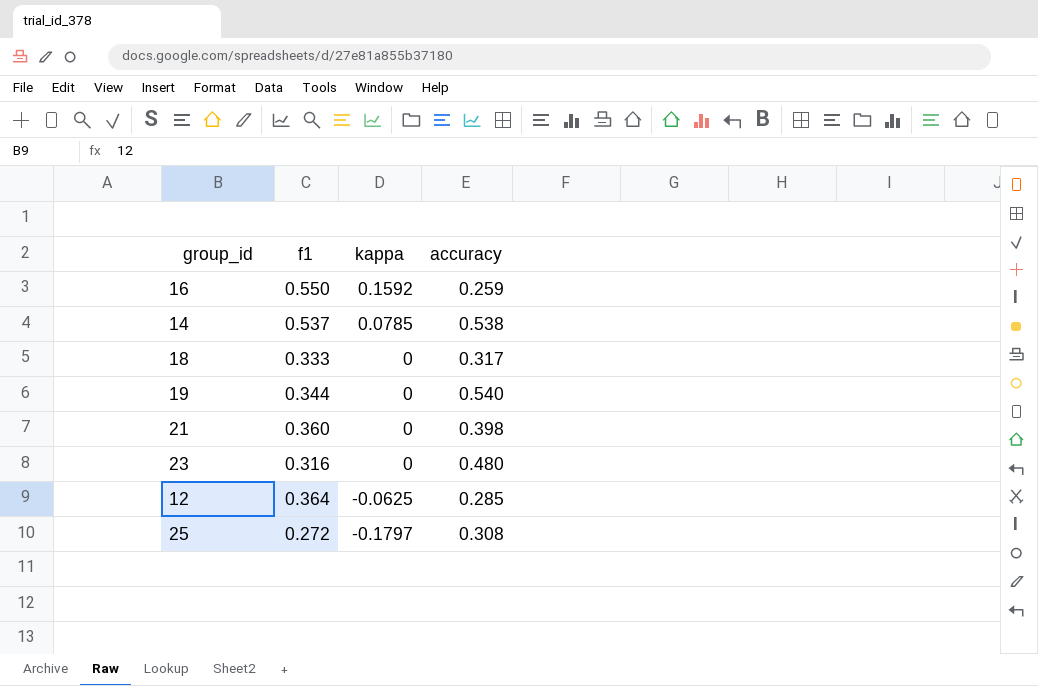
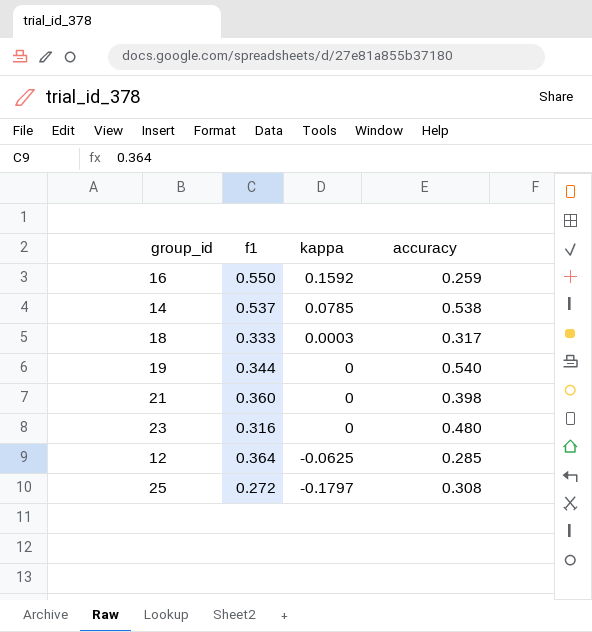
18 | kappa: 0 -> 0.0003

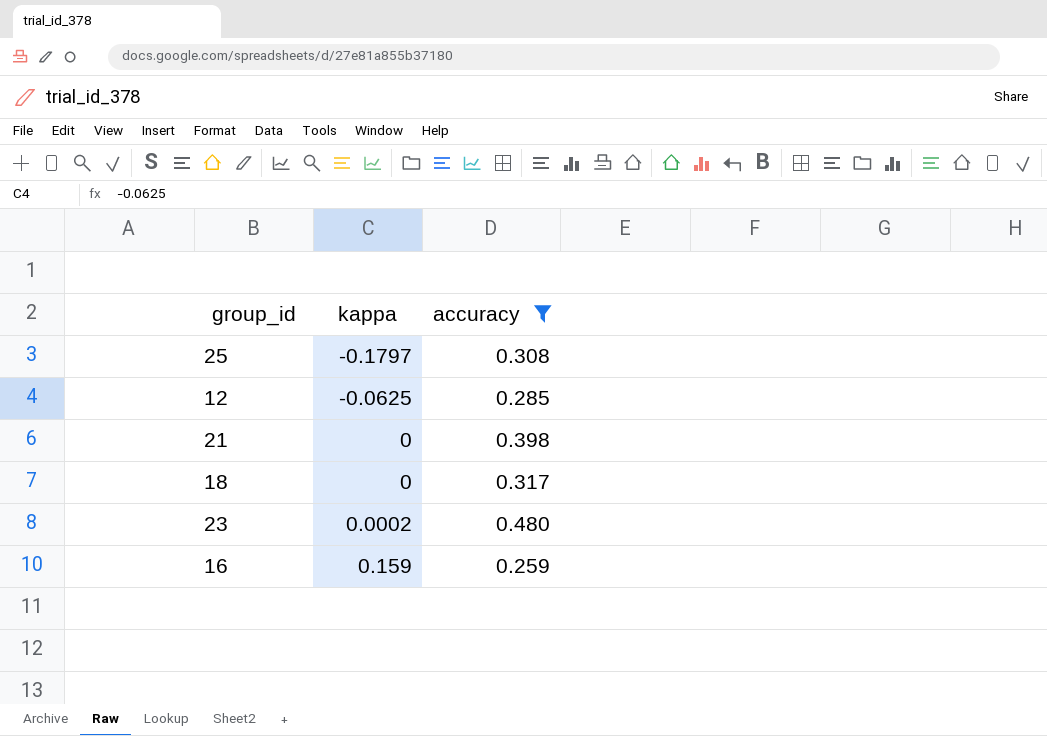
filter: none -> accuracy <= 0.480
row order: kappa descending -> kappa ascending
column f1 | position: 2 -> none
18 | kappa: 0.0003 -> 0
23 | kappa: 0 -> 0.0002
16 | kappa: 0.1592 -> 0.159

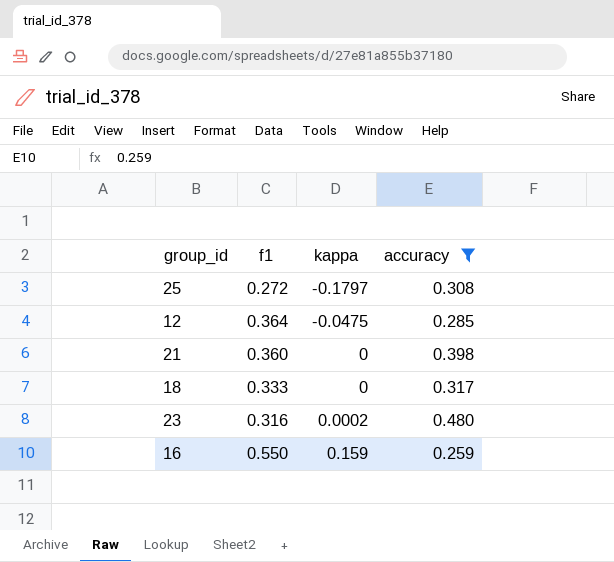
column f1 | position: none -> 2
12 | kappa: -0.0625 -> -0.0475

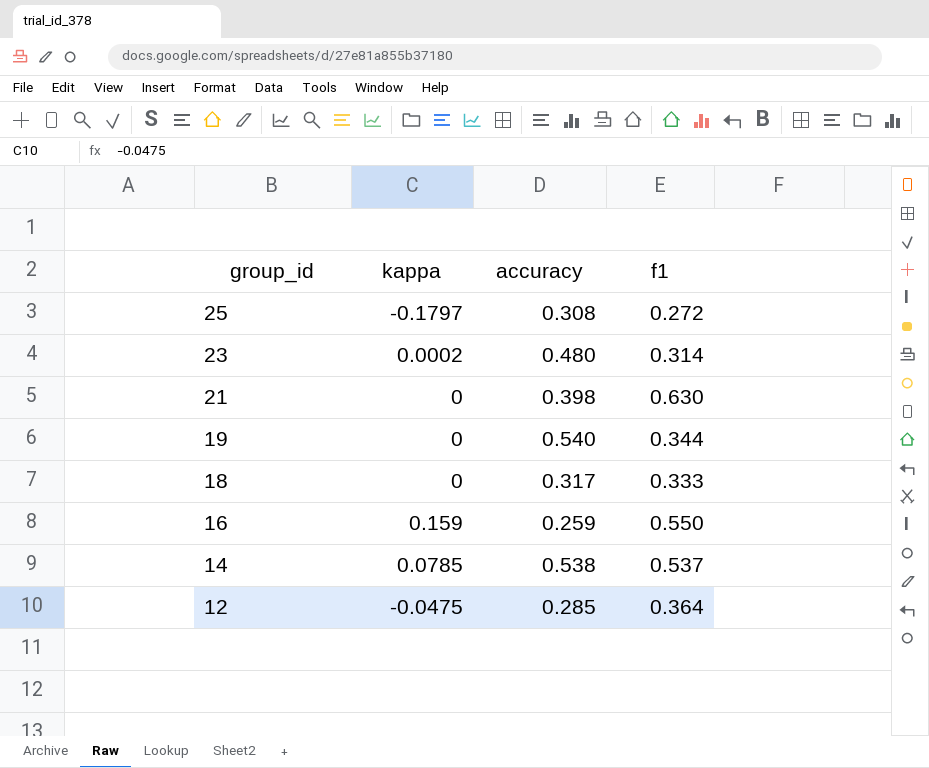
filter: accuracy <= 0.480 -> none
row order: kappa ascending -> group_id descending
column f1 | position: 2 -> 4
23 | f1: 0.316 -> 0.314
21 | f1: 0.360 -> 0.630

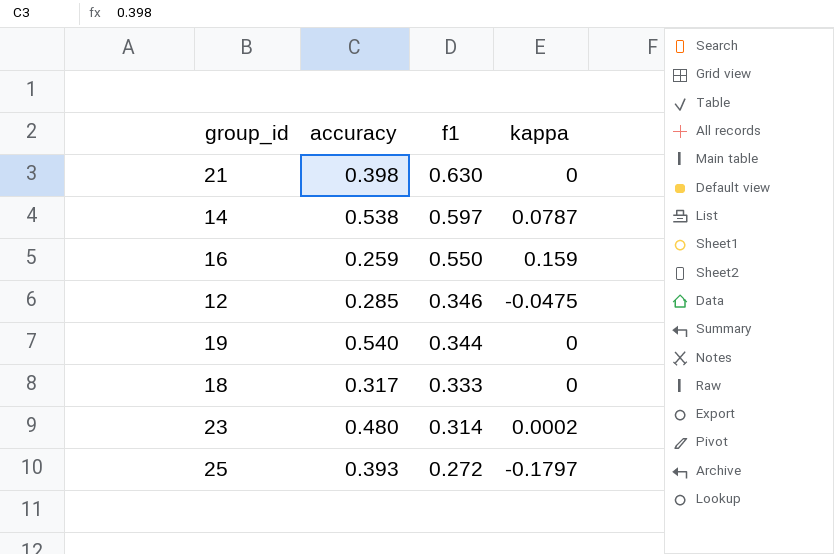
row order: group_id descending -> f1 descending
column kappa | position: 2 -> 4
14 | f1: 0.537 -> 0.597
14 | kappa: 0.0785 -> 0.0787
12 | f1: 0.364 -> 0.346
25 | accuracy: 0.308 -> 0.393

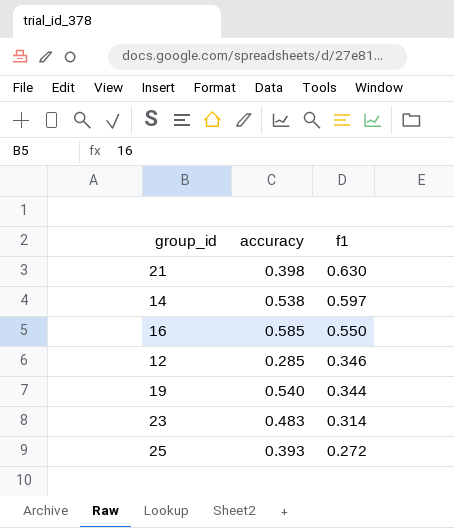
column kappa | position: 4 -> none
row 18: 0.317 | 0.333 | 0 -> none
16 | accuracy: 0.259 -> 0.585
23 | accuracy: 0.480 -> 0.483

